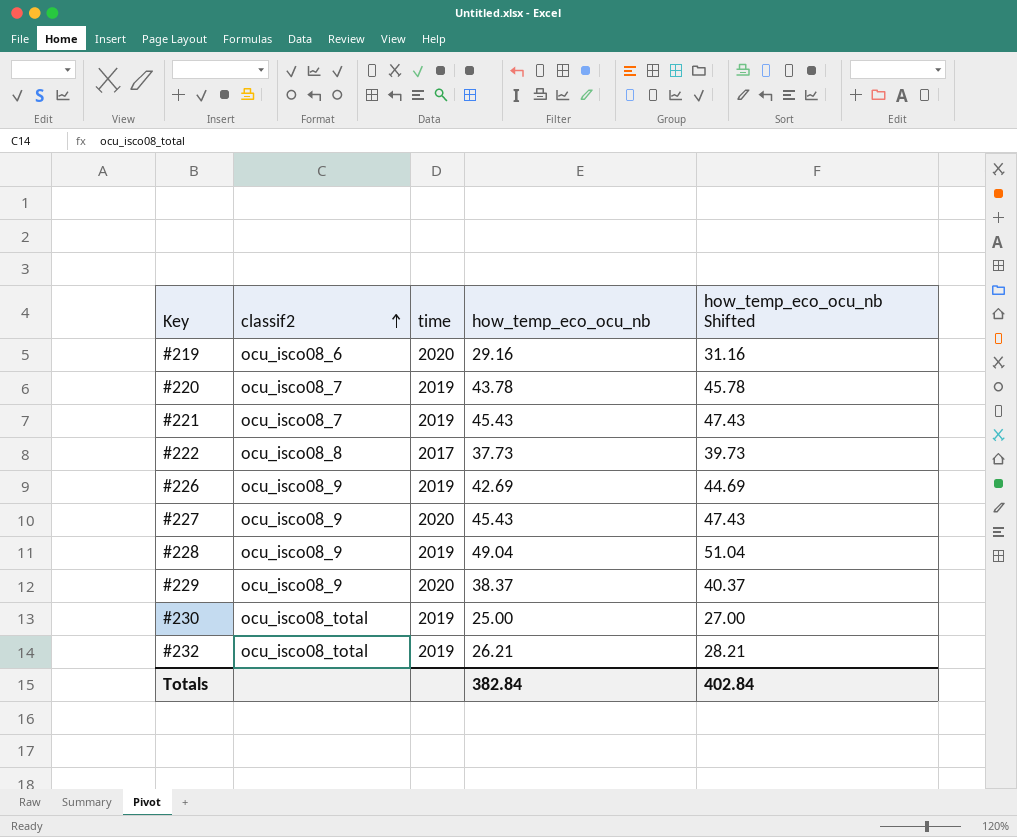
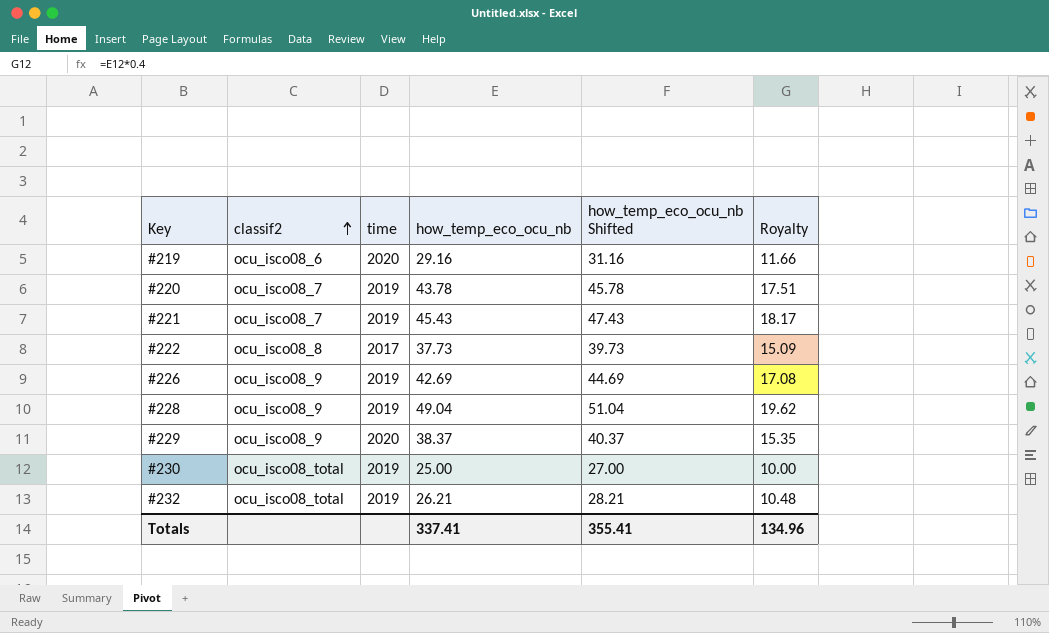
column Royalty | formula: none -> [how_temp_eco_ocu_nb] * 0.4
row #227: ocu_isco08_9 | 2020 | 45.43 | 47.43 -> none
Totals | how_temp_eco_ocu_nb: 382.84 -> 337.41
Totals | how_temp_eco_ocu_nb Shifted: 402.84 -> 355.41

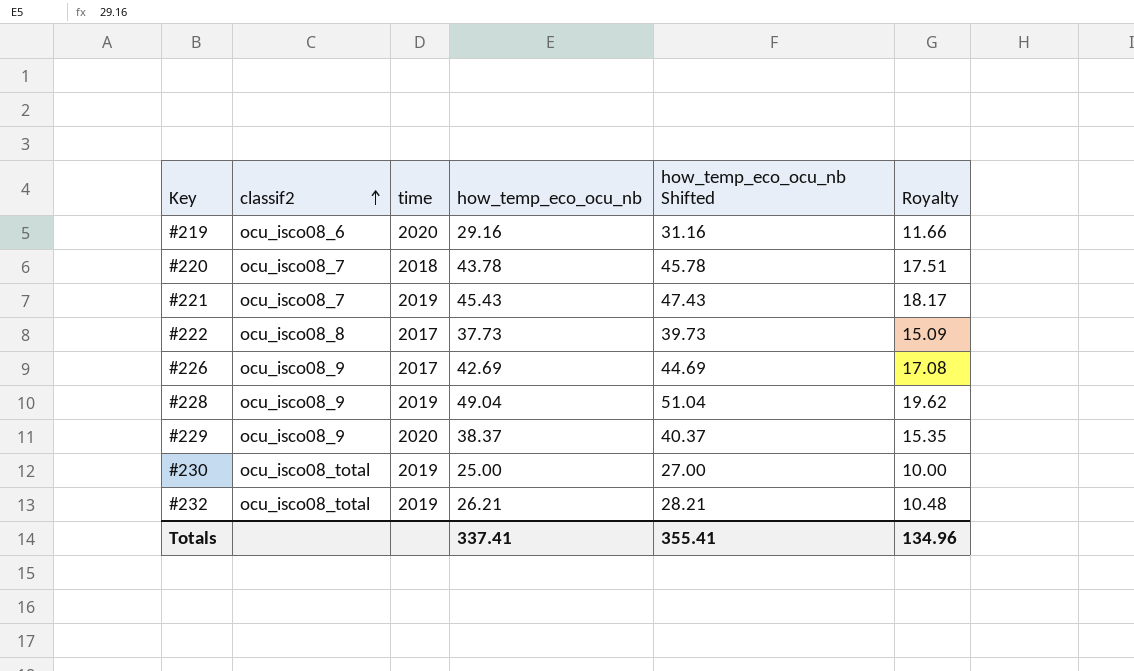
#220 | time: 2019 -> 2018
#226 | time: 2019 -> 2017

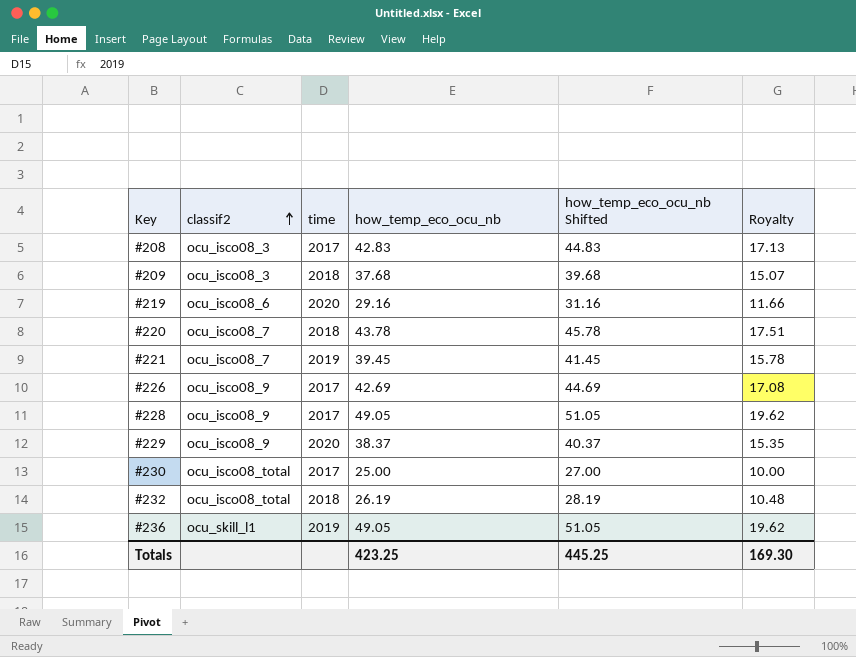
row #222: ocu_isco08_8 | 2017 | 37.73 | 39.73 | 15.09 -> none
row #208: none -> ocu_isco08_3 | 2017 | 42.83 | 44.83 | 17.13
row #209: none -> ocu_isco08_3 | 2018 | 37.68 | 39.68 | 15.07
#221 | how_temp_eco_ocu_nb: 45.43 -> 39.45
#221 | how_temp_eco_ocu_nb Shifted: 47.43 -> 41.45
#221 | Royalty: 18.17 -> 15.78
#228 | time: 2019 -> 2017
#228 | how_temp_eco_ocu_nb: 49.04 -> 49.05
#228 | how_temp_eco_ocu_nb Shifted: 51.04 -> 51.05
#230 | time: 2019 -> 2017
#232 | time: 2019 -> 2018
#232 | how_temp_eco_ocu_nb: 26.21 -> 26.19
#232 | how_temp_eco_ocu_nb Shifted: 28.21 -> 28.19
row #236: none -> ocu_skill_l1 | 2019 | 49.05 | 51.05 | 19.62
Totals | how_temp_eco_ocu_nb: 337.41 -> 423.25
Totals | how_temp_eco_ocu_nb Shifted: 355.41 -> 445.25
Totals | Royalty: 134.96 -> 169.30

